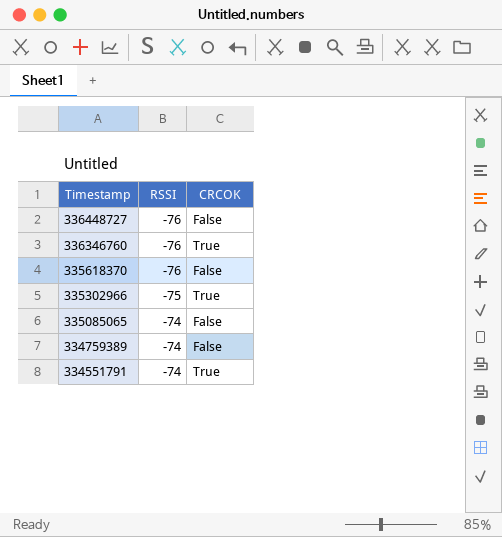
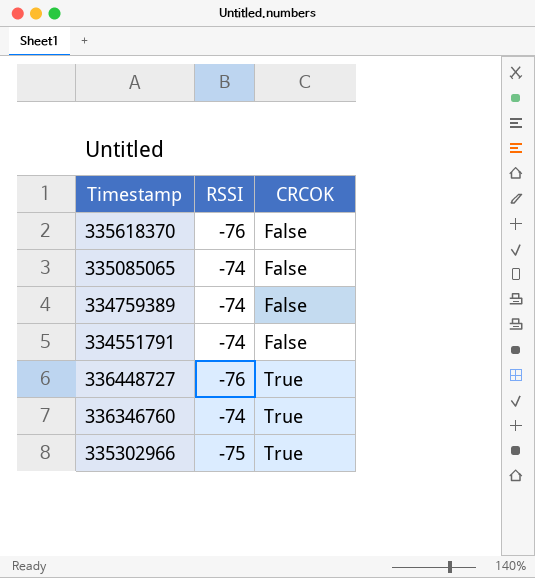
row order: Timestamp descending -> CRCOK ascending
334551791 | CRCOK: True -> False
336448727 | CRCOK: False -> True
336346760 | RSSI: -76 -> -74

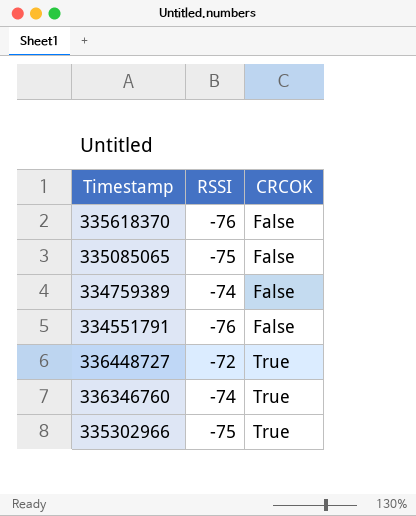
335085065 | RSSI: -74 -> -75
334551791 | RSSI: -74 -> -76
336448727 | RSSI: -76 -> -72

